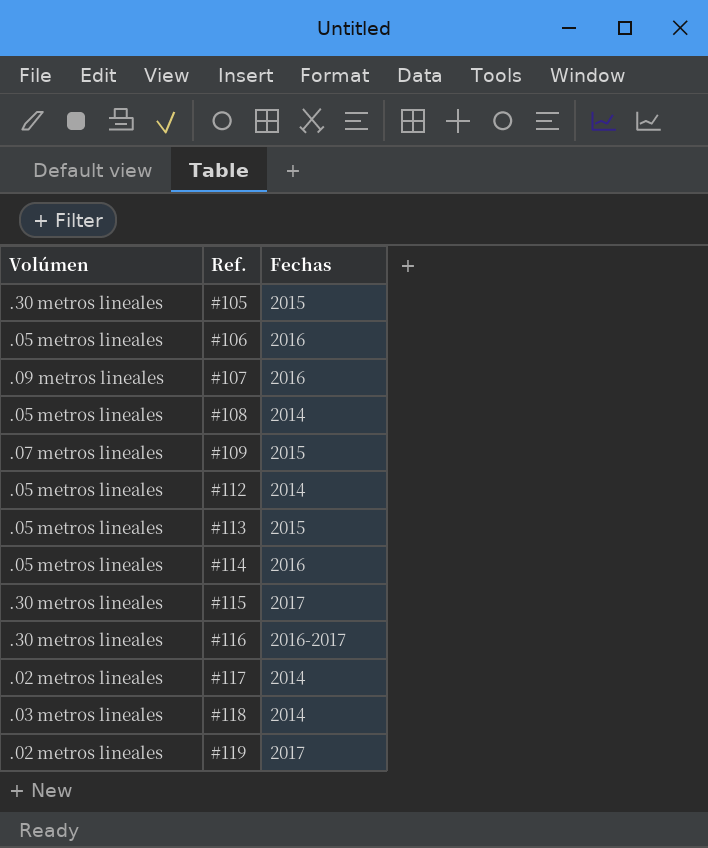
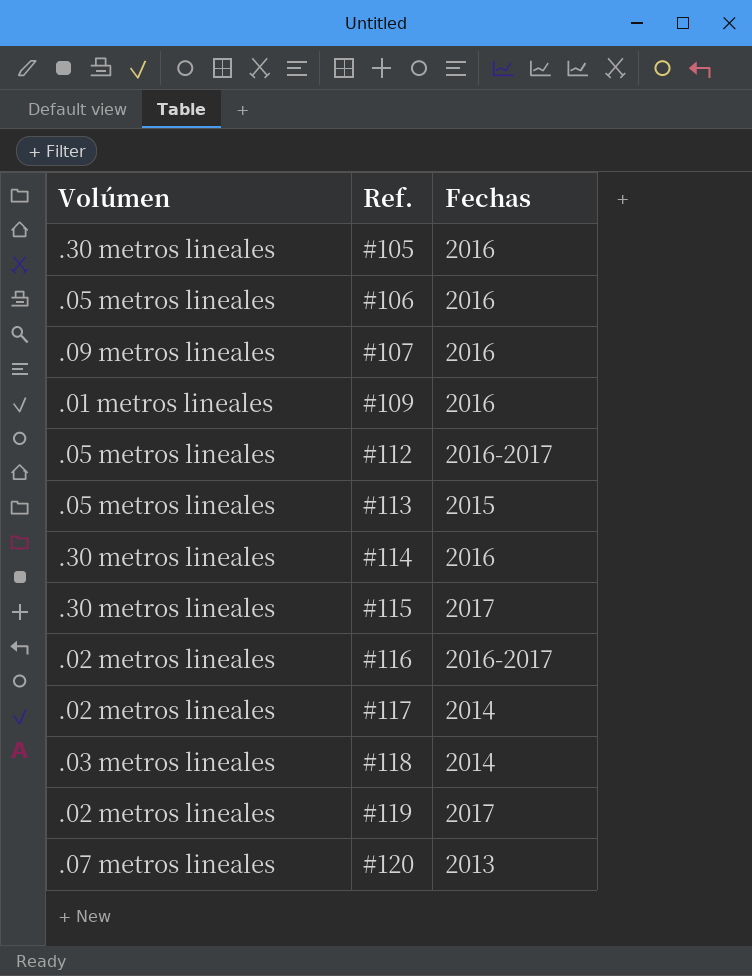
row #108: .05 metros lineales | 2014 -> none
#105 | Fechas: 2015 -> 2016
#109 | Volúmen: .07 metros lineales -> .01 metros lineales
#109 | Fechas: 2015 -> 2016
#112 | Fechas: 2014 -> 2016-2017
#114 | Volúmen: .05 metros lineales -> .30 metros lineales
#116 | Volúmen: .30 metros lineales -> .02 metros lineales
row #120: none -> .07 metros lineales | 2013

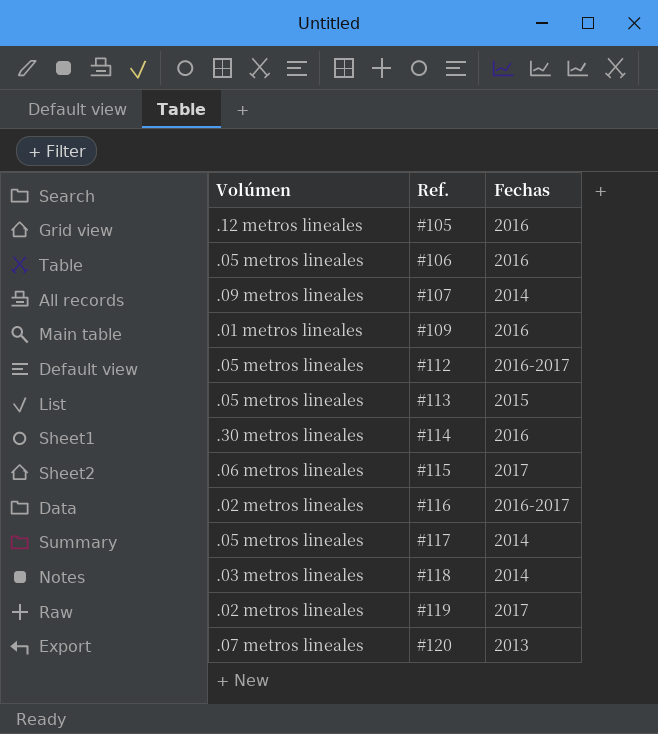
#105 | Volúmen: .30 metros lineales -> .12 metros lineales
#107 | Fechas: 2016 -> 2014
#115 | Volúmen: .30 metros lineales -> .06 metros lineales
#117 | Volúmen: .02 metros lineales -> .05 metros lineales

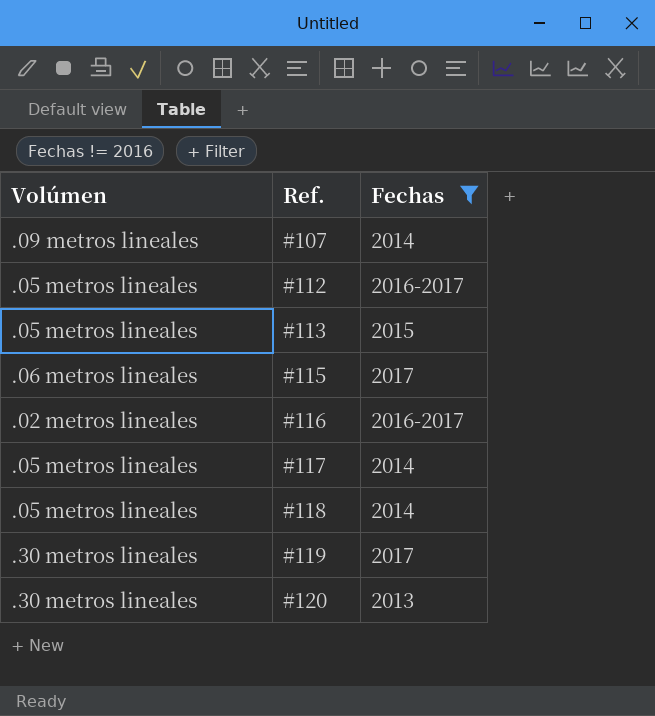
filter: none -> Fechas != 2016
#118 | Volúmen: .03 metros lineales -> .05 metros lineales
#119 | Volúmen: .02 metros lineales -> .30 metros lineales
#120 | Volúmen: .07 metros lineales -> .30 metros lineales

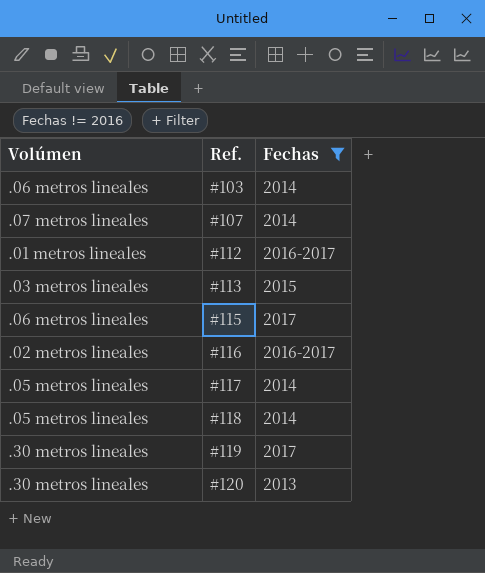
row #103: none -> .06 metros lineales | 2014
#107 | Volúmen: .09 metros lineales -> .07 metros lineales
#112 | Volúmen: .05 metros lineales -> .01 metros lineales
#113 | Volúmen: .05 metros lineales -> .03 metros lineales

